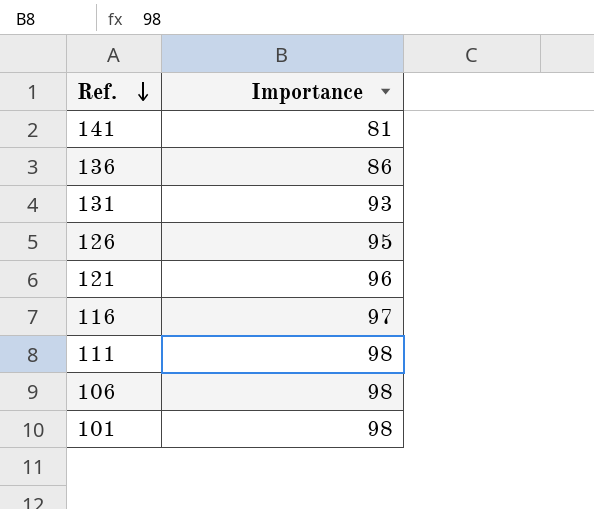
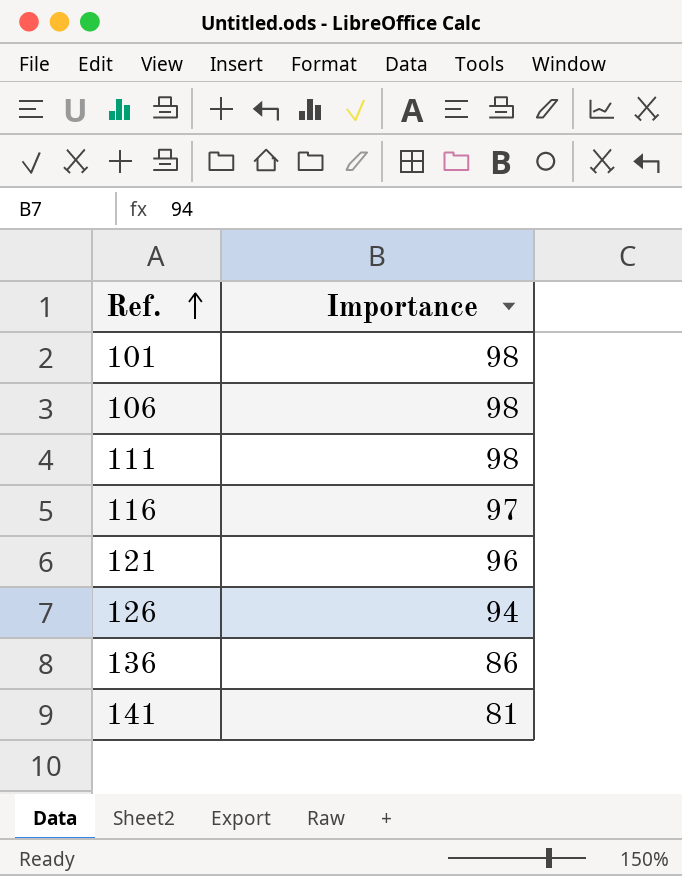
row order: Ref. descending -> Ref. ascending
row 131: 93 -> none
126 | Importance: 95 -> 94

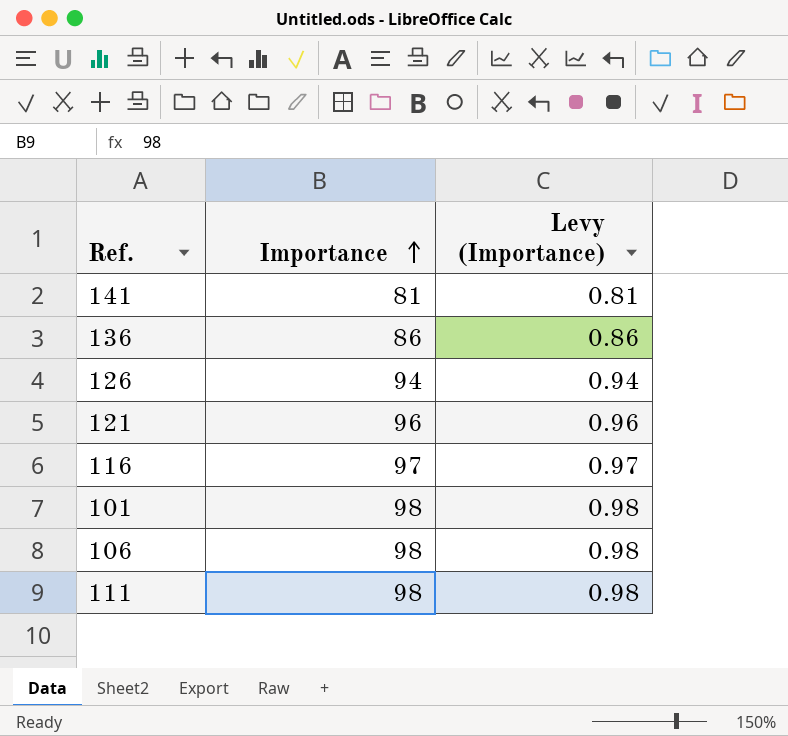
row order: Ref. ascending -> Importance ascending
column Levy (Importance) | formula: none -> [Importance] * 0.01

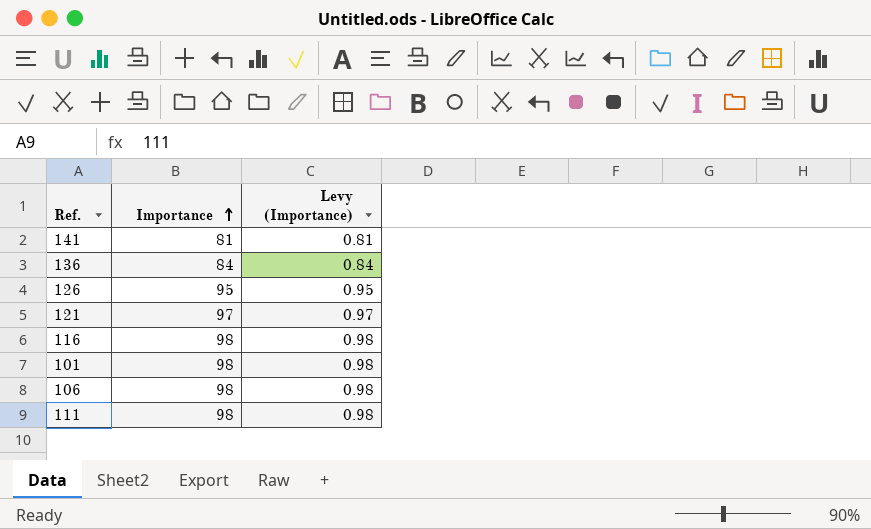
136 | Importance: 86 -> 84
136 | Levy (Importance): 0.86 -> 0.84
126 | Importance: 94 -> 95
126 | Levy (Importance): 0.94 -> 0.95
121 | Importance: 96 -> 97
121 | Levy (Importance): 0.96 -> 0.97
116 | Importance: 97 -> 98
116 | Levy (Importance): 0.97 -> 0.98

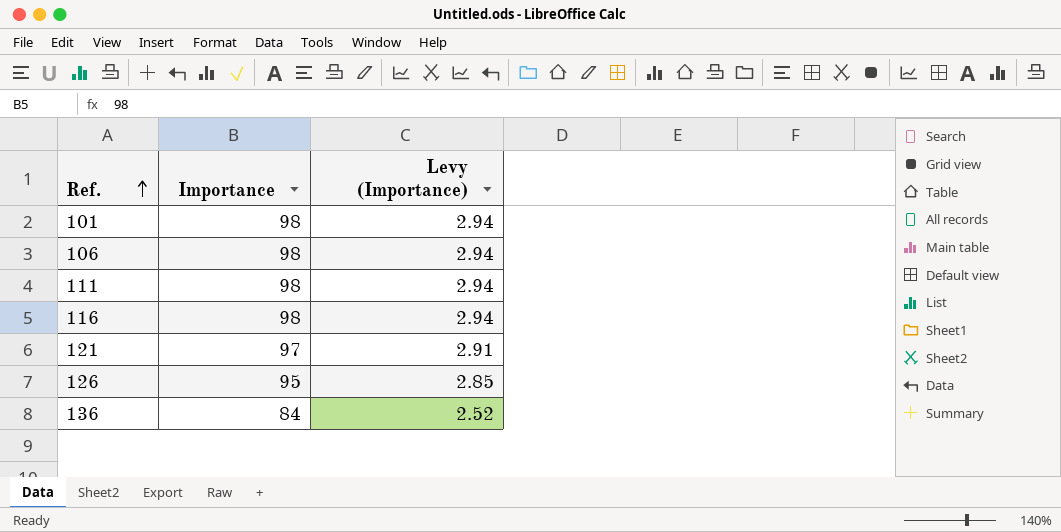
row order: Importance ascending -> Ref. ascending
column Levy (Importance) | formula: [Importance] * 0.01 -> [Importance] * 0.03
row 141: 81 | 0.81 -> none

